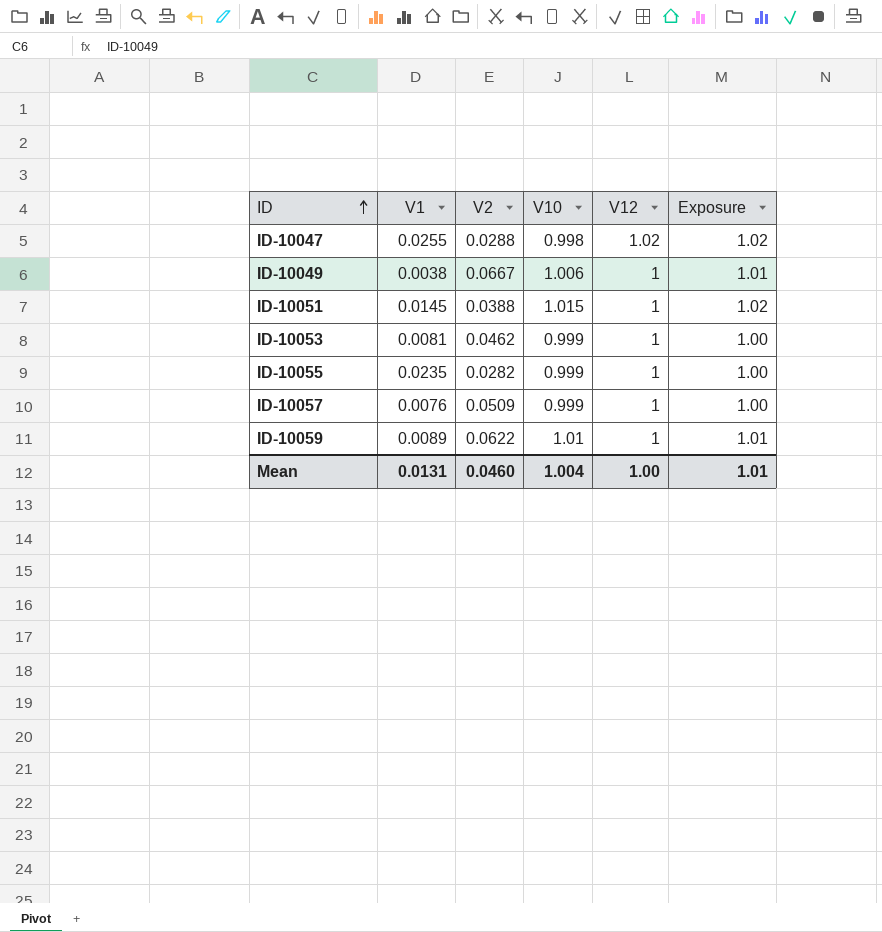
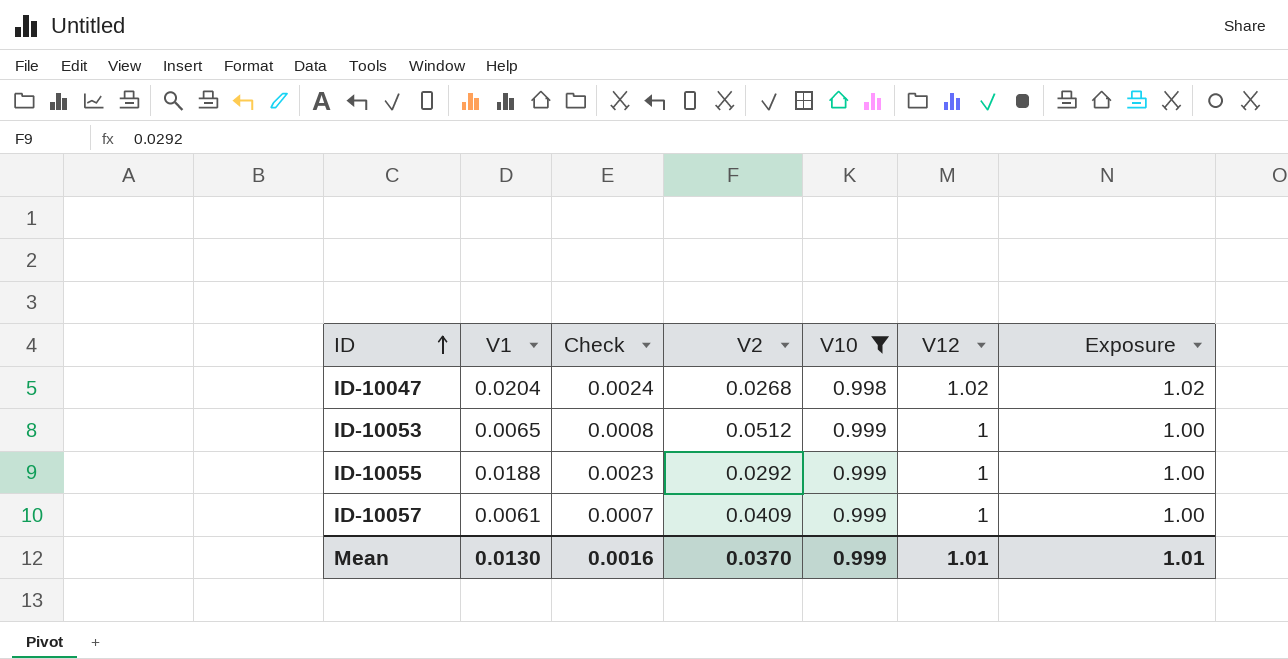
filter: none -> V10 <= 0.999
column Check | formula: none -> [V1] * 0.12
ID-10047 | V1: 0.0255 -> 0.0204
ID-10047 | V2: 0.0288 -> 0.0268
ID-10053 | V1: 0.0081 -> 0.0065
ID-10053 | V2: 0.0462 -> 0.0512
ID-10055 | V1: 0.0235 -> 0.0188
ID-10055 | V2: 0.0282 -> 0.0292
ID-10057 | V1: 0.0076 -> 0.0061
ID-10057 | V2: 0.0509 -> 0.0409
Mean | V1: 0.0131 -> 0.0130
Mean | V2: 0.0460 -> 0.0370
Mean | V10: 1.004 -> 0.999
Mean | V12: 1.00 -> 1.01

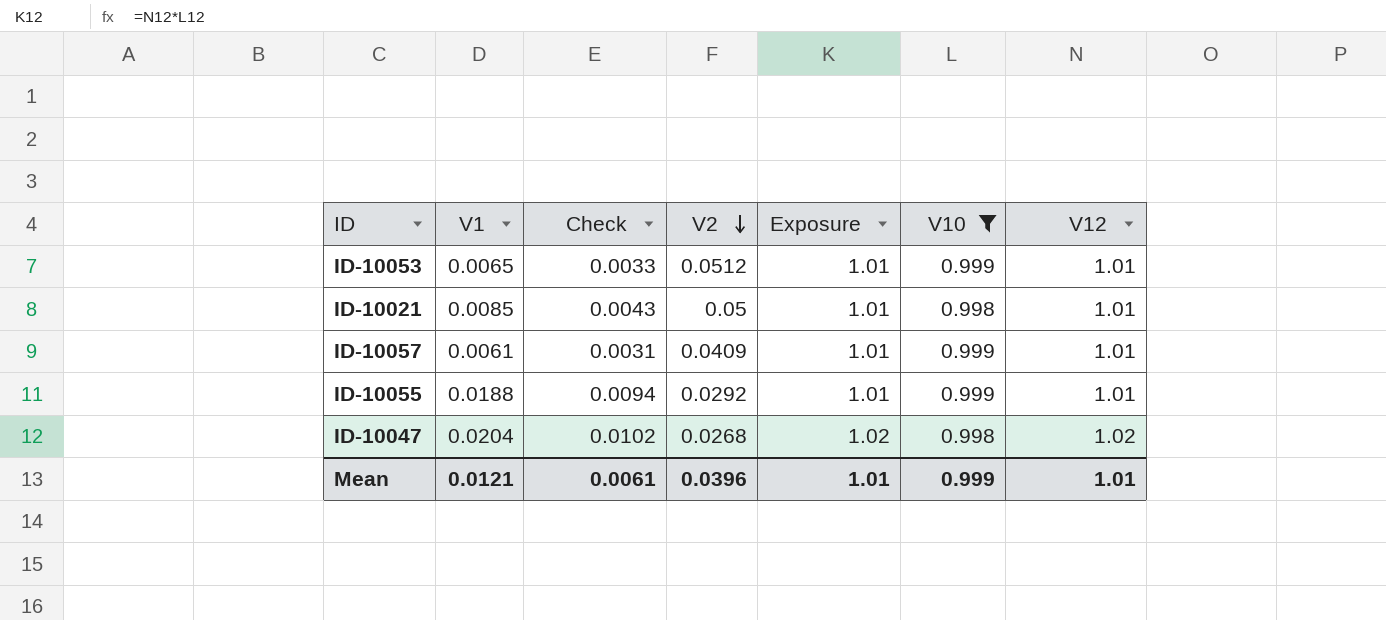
row order: ID ascending -> V2 descending
column Check | formula: [V1] * 0.12 -> [V1] * 0.5
column Exposure | position: 7 -> 5
ID-10053 | Exposure: 1.00 -> 1.01
ID-10053 | V12: 1 -> 1.01
row ID-10021: none -> 0.0085 | 0.0043 | 0.05 | 1.01 | 0.998 | 1.01
ID-10057 | Exposure: 1.00 -> 1.01
ID-10057 | V12: 1 -> 1.01
ID-10055 | Exposure: 1.00 -> 1.01
ID-10055 | V12: 1 -> 1.01
Mean | V1: 0.0130 -> 0.0121
Mean | Check: 0.0016 -> 0.0061
Mean | V2: 0.0370 -> 0.0396

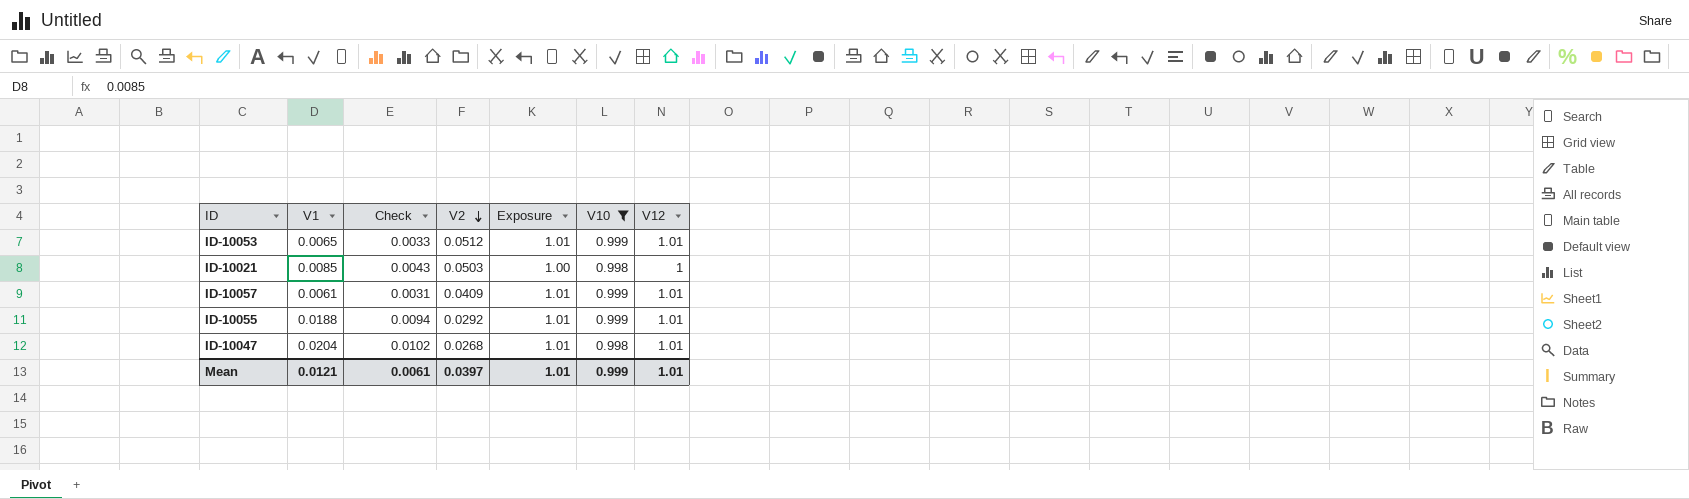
ID-10021 | V2: 0.05 -> 0.0503
ID-10021 | Exposure: 1.01 -> 1.00
ID-10021 | V12: 1.01 -> 1
ID-10047 | Exposure: 1.02 -> 1.01
ID-10047 | V12: 1.02 -> 1.01
Mean | V2: 0.0396 -> 0.0397

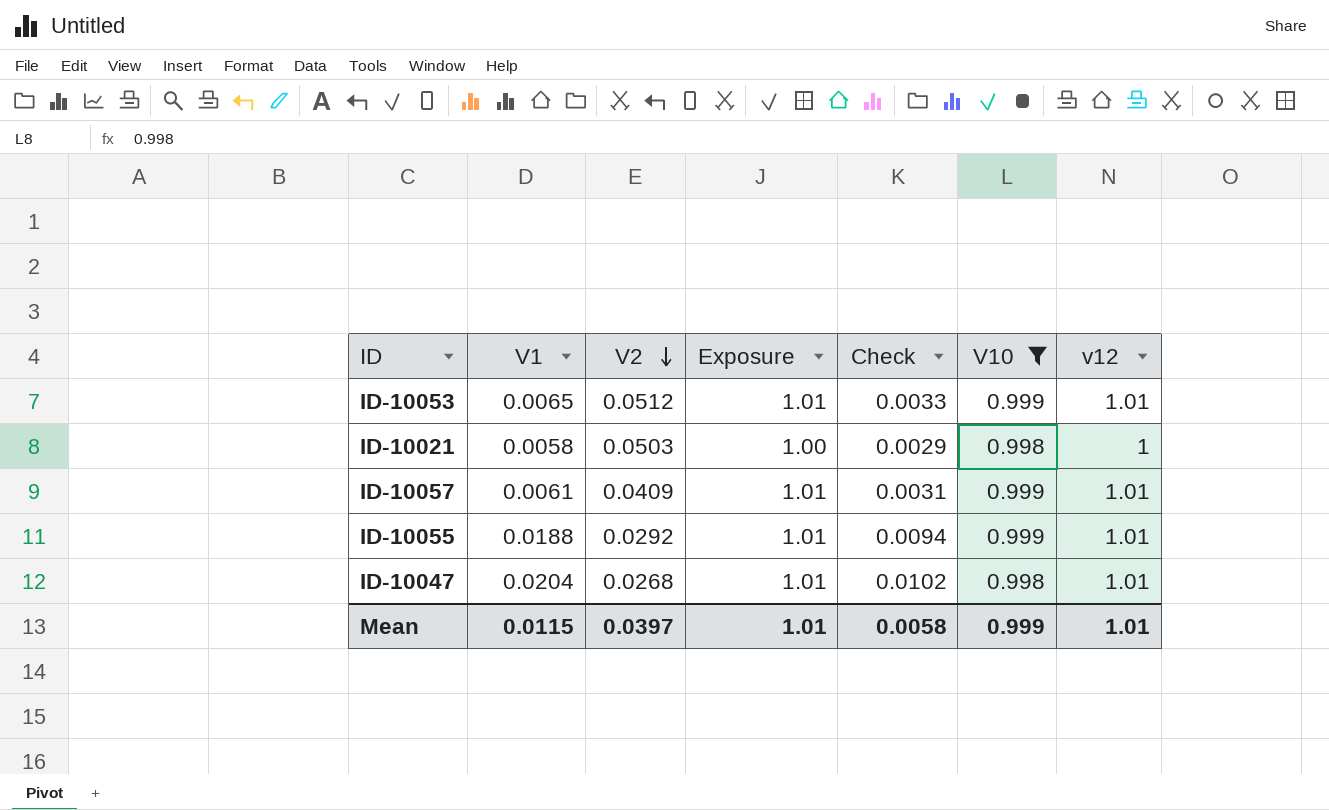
column Check | position: 3 -> 5
column name: V12 -> v12
ID-10021 | V1: 0.0085 -> 0.0058
ID-10021 | Check: 0.0043 -> 0.0029
Mean | V1: 0.0121 -> 0.0115
Mean | Check: 0.0061 -> 0.0058

